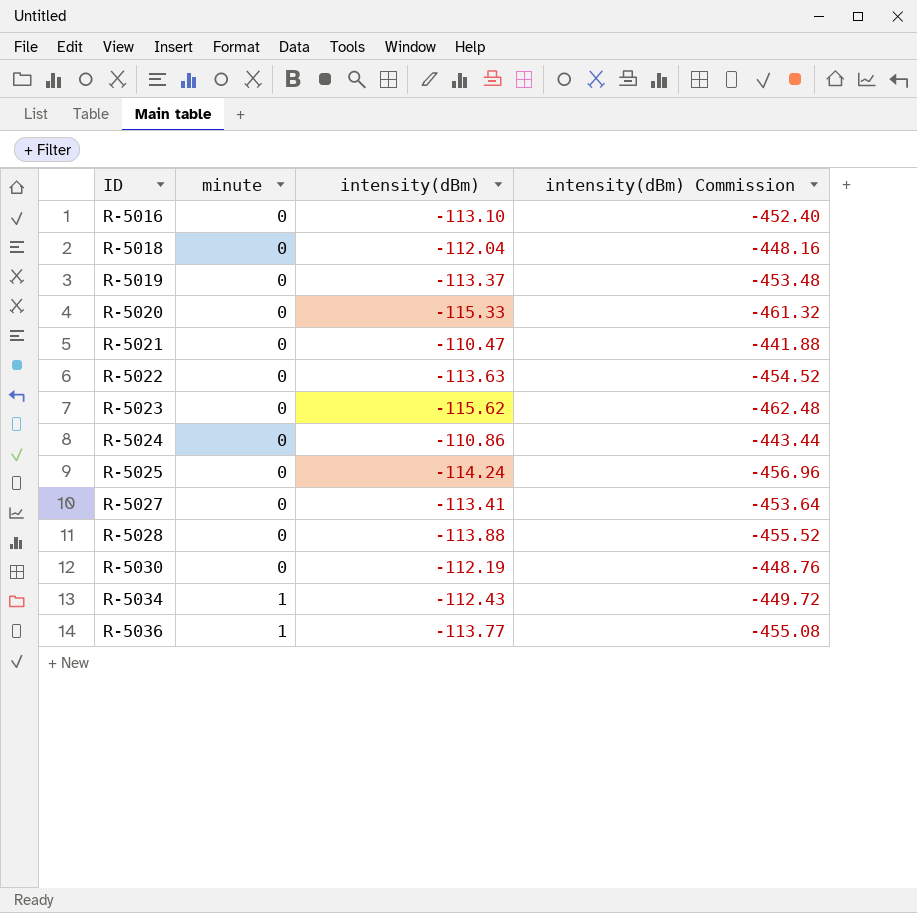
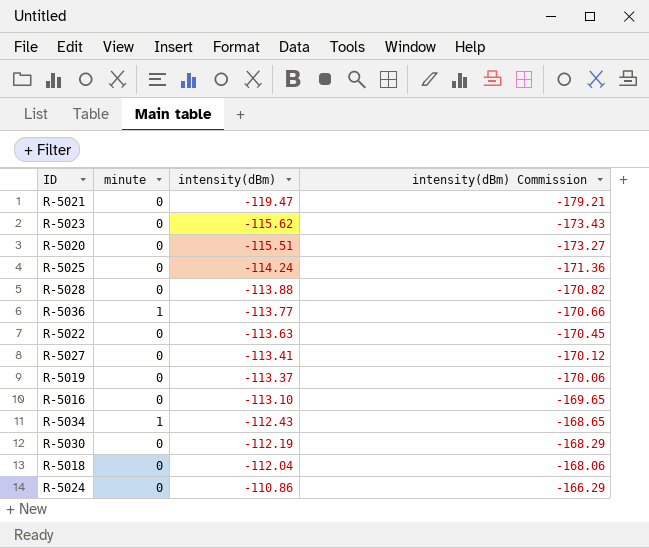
row order: ID ascending -> intensity(dBm) ascending
column intensity(dBm) Commission | formula: [intensity(dBm)] * 4 -> [intensity(dBm)] * 1.5
R-5021 | intensity(dBm): -110.47 -> -119.47
R-5020 | intensity(dBm): -115.33 -> -115.51

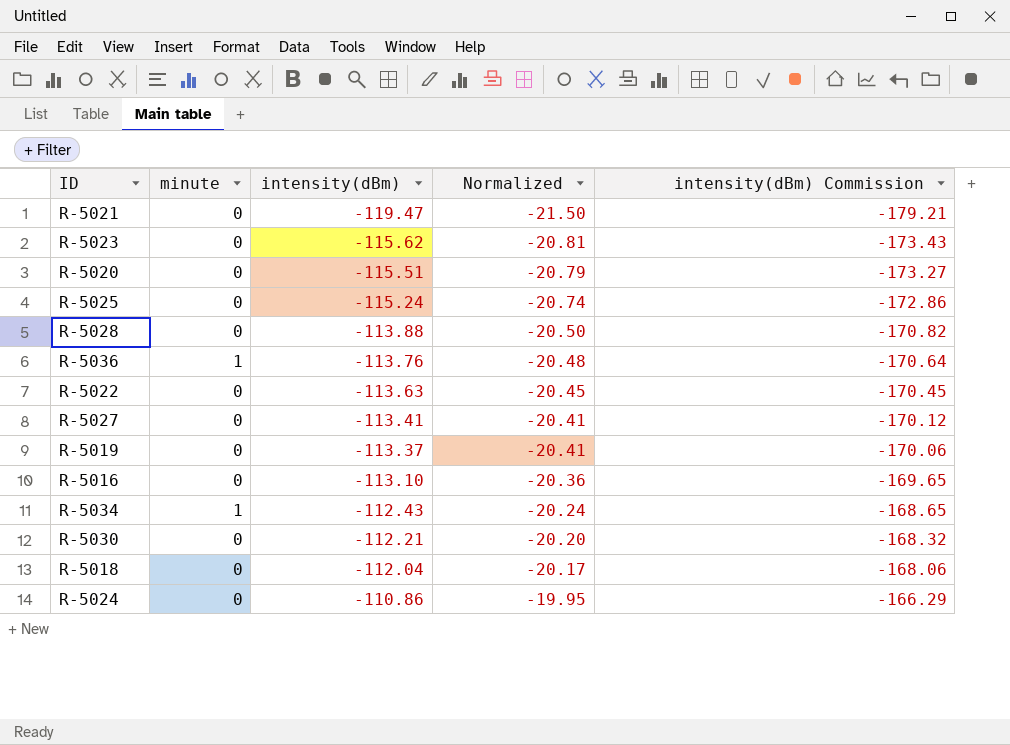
column Normalized | formula: none -> [intensity(dBm)] * 0.18
R-5025 | intensity(dBm): -114.24 -> -115.24
R-5025 | intensity(dBm) Commission: -171.36 -> -172.86
R-5036 | intensity(dBm): -113.77 -> -113.76
R-5036 | intensity(dBm) Commission: -170.66 -> -170.64
R-5030 | intensity(dBm): -112.19 -> -112.21
R-5030 | intensity(dBm) Commission: -168.29 -> -168.32

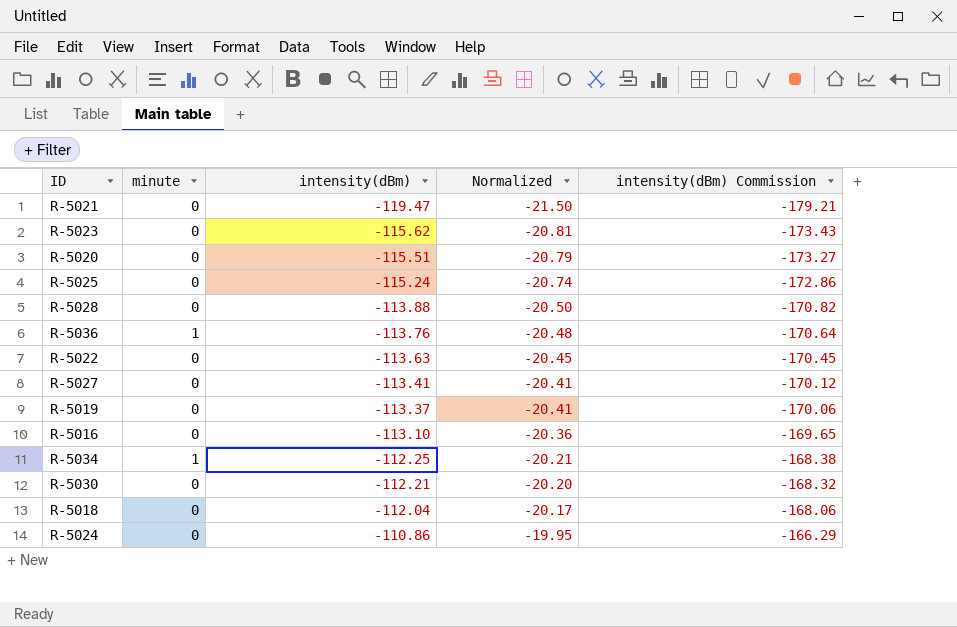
R-5034 | intensity(dBm): -112.43 -> -112.25
R-5034 | Normalized: -20.24 -> -20.21
R-5034 | intensity(dBm) Commission: -168.65 -> -168.38

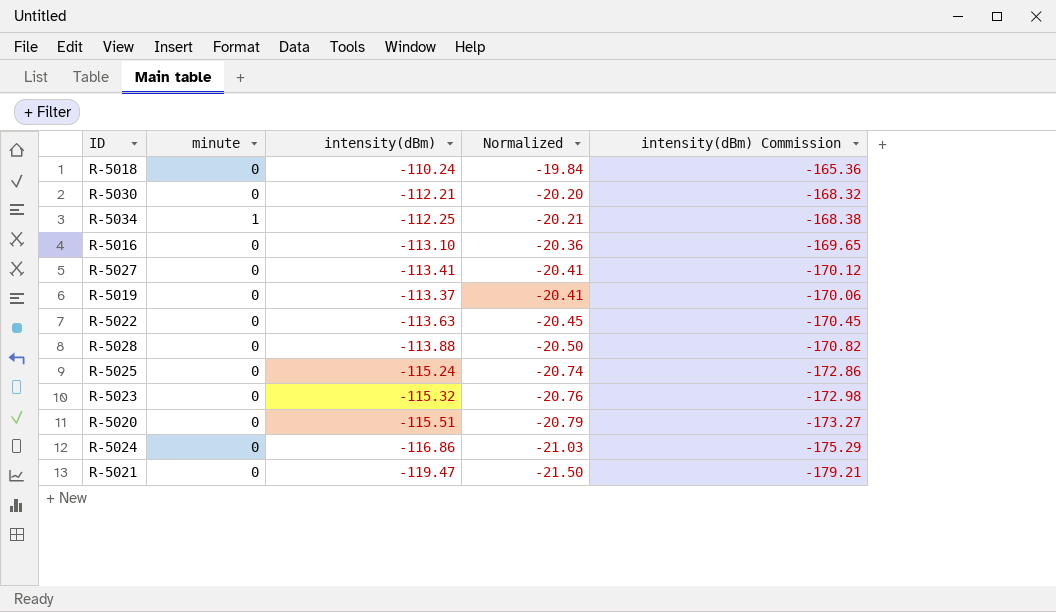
row order: intensity(dBm) ascending -> Normalized descending
row R-5036: 1 | -113.76 | -20.48 | -170.64 -> none
R-5018 | intensity(dBm): -112.04 -> -110.24
R-5018 | Normalized: -20.17 -> -19.84
R-5018 | intensity(dBm) Commission: -168.06 -> -165.36
R-5023 | intensity(dBm): -115.62 -> -115.32
R-5023 | Normalized: -20.81 -> -20.76
R-5023 | intensity(dBm) Commission: -173.43 -> -172.98
R-5024 | intensity(dBm): -110.86 -> -116.86
R-5024 | Normalized: -19.95 -> -21.03
R-5024 | intensity(dBm) Commission: -166.29 -> -175.29

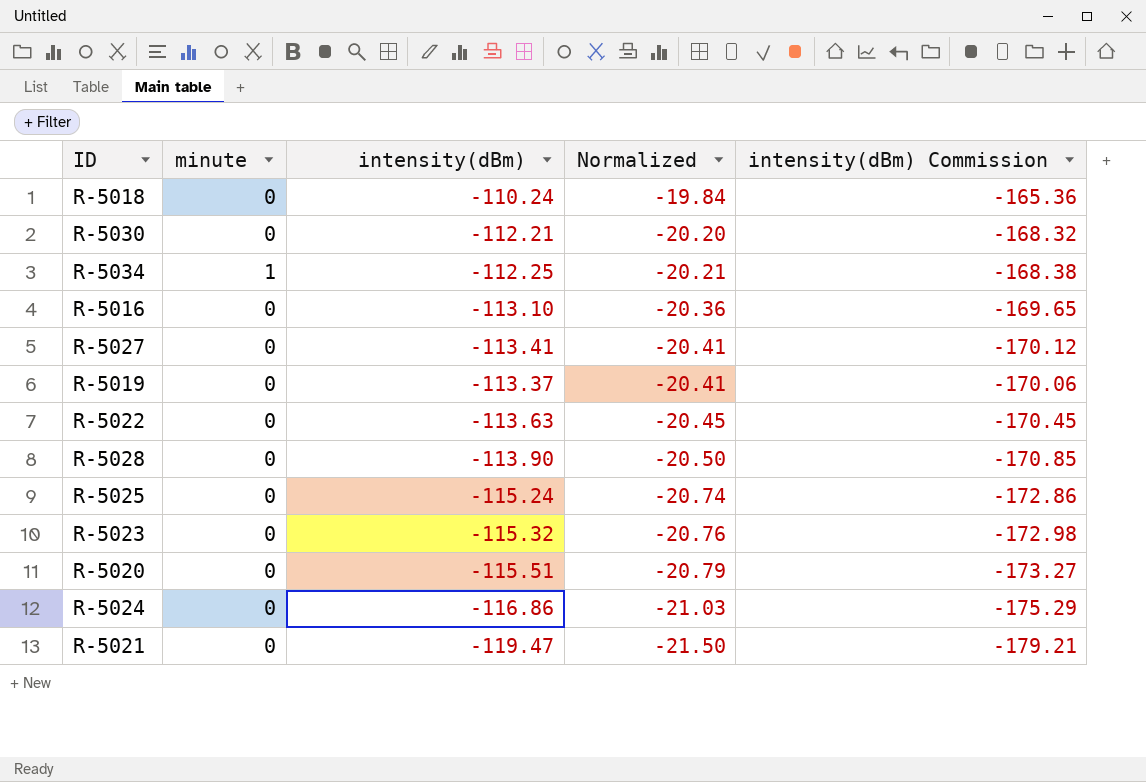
R-5028 | intensity(dBm): -113.88 -> -113.90
R-5028 | intensity(dBm) Commission: -170.82 -> -170.85

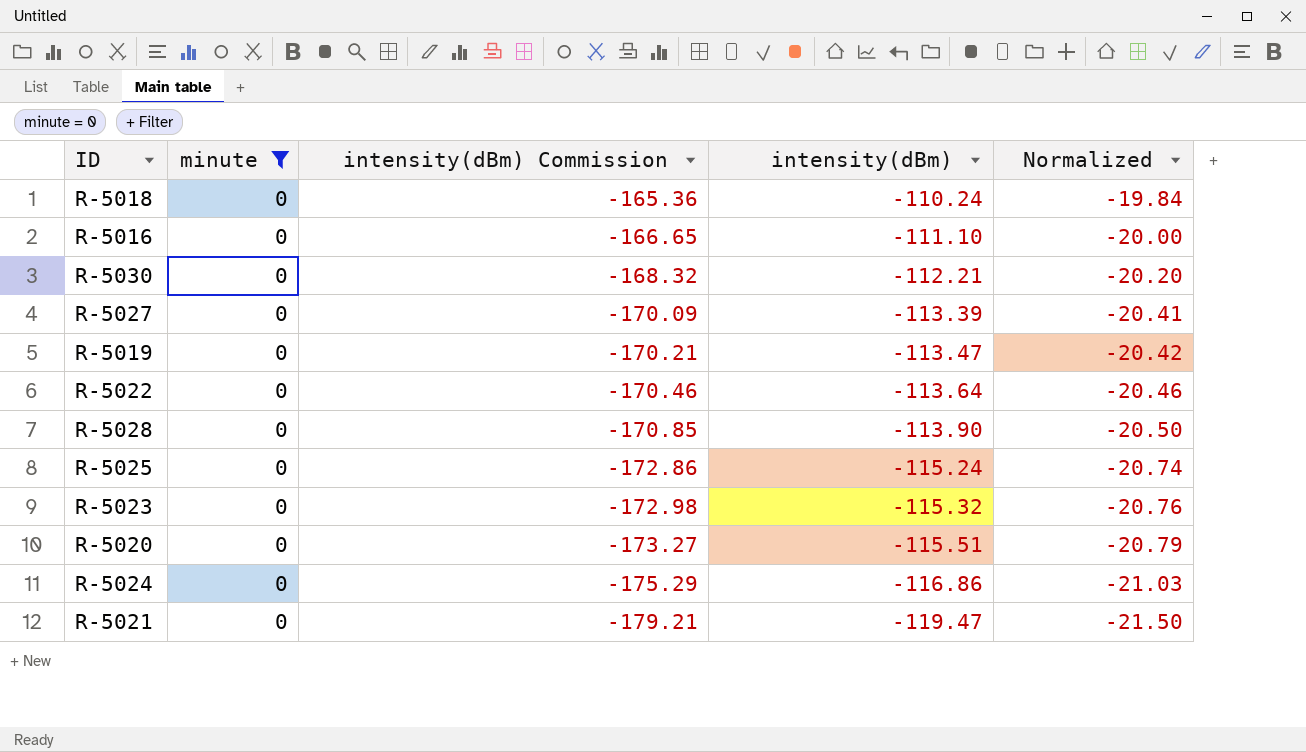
filter: none -> minute = 0
row order: Normalized descending -> intensity(dBm) Commission descending
column intensity(dBm) Commission | position: 5 -> 3
R-5016 | intensity(dBm) Commission: -169.65 -> -166.65
R-5016 | intensity(dBm): -113.10 -> -111.10
R-5016 | Normalized: -20.36 -> -20.00
R-5027 | intensity(dBm) Commission: -170.12 -> -170.09
R-5027 | intensity(dBm): -113.41 -> -113.39
R-5019 | intensity(dBm) Commission: -170.06 -> -170.21
R-5019 | intensity(dBm): -113.37 -> -113.47
R-5019 | Normalized: -20.41 -> -20.42
R-5022 | intensity(dBm) Commission: -170.45 -> -170.46
R-5022 | intensity(dBm): -113.63 -> -113.64
R-5022 | Normalized: -20.45 -> -20.46

